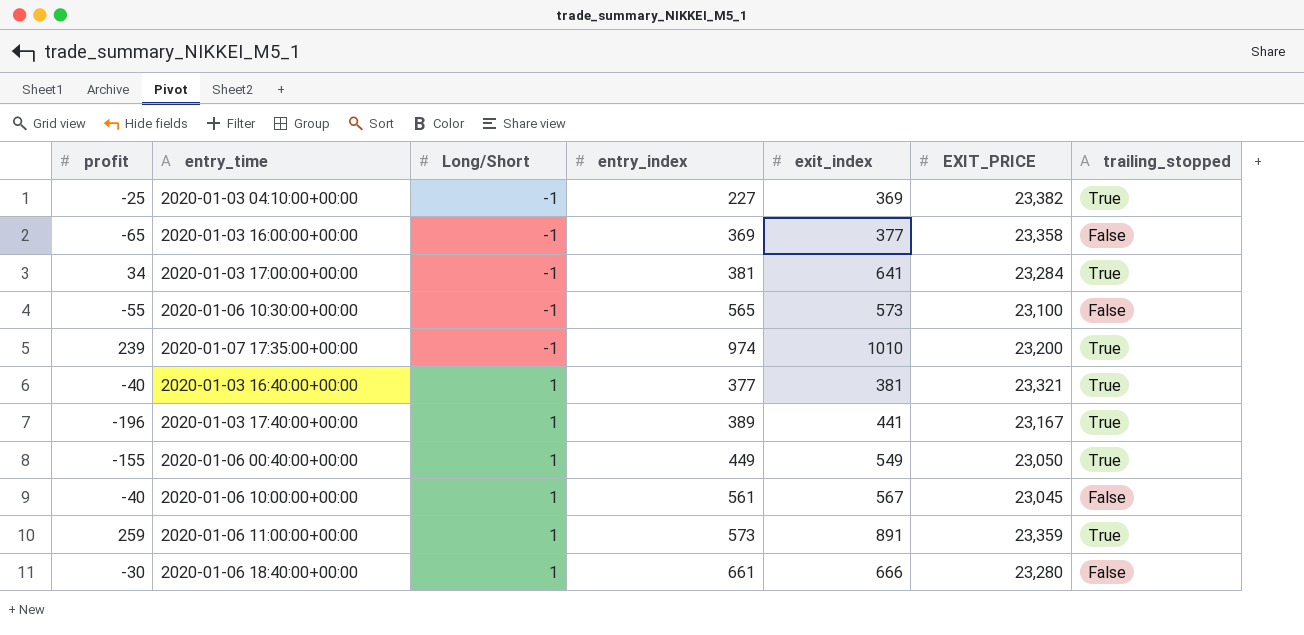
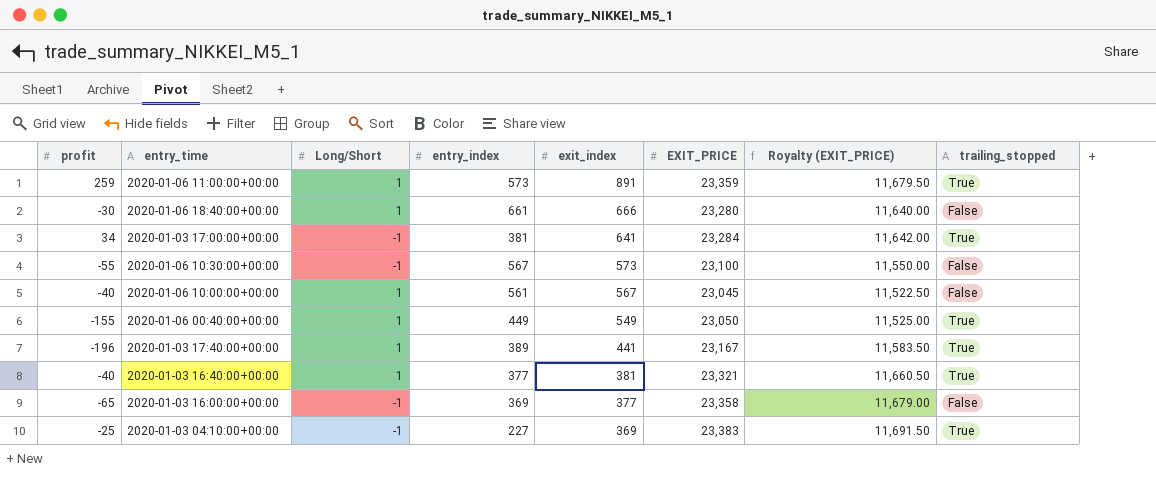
row order: Long/Short ascending -> exit_index descending
column Royalty (EXIT_PRICE) | formula: none -> [EXIT_PRICE] * 0.5
row 2020-01-07 17:35:00+00:00: 239 | -1 | 974 | 1010 | 23,200 | True -> none
2020-01-06 10:30:00+00:00 | entry_index: 565 -> 567
2020-01-03 04:10:00+00:00 | EXIT_PRICE: 23,382 -> 23,383

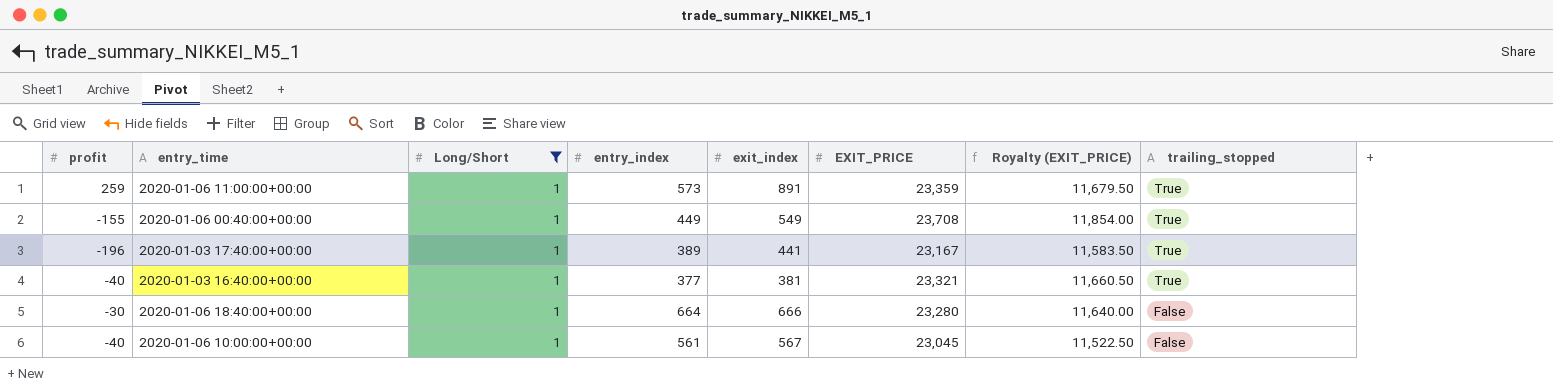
filter: none -> Long/Short = 1
row order: exit_index descending -> trailing_stopped descending
2020-01-06 00:40:00+00:00 | EXIT_PRICE: 23,050 -> 23,708
2020-01-06 00:40:00+00:00 | Royalty (EXIT_PRICE): 11,525.00 -> 11,854.00
2020-01-06 18:40:00+00:00 | entry_index: 661 -> 664

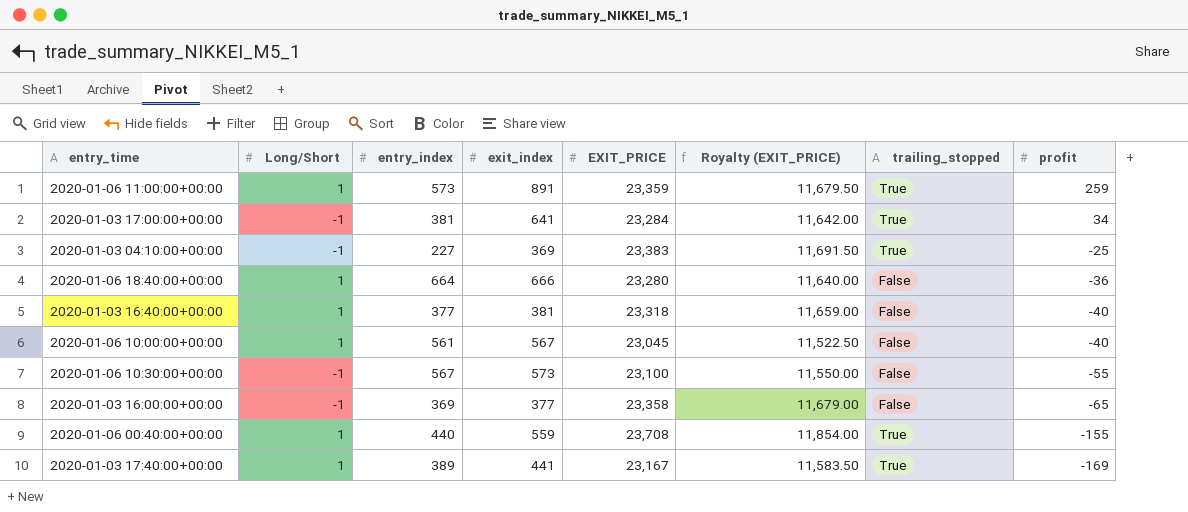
filter: Long/Short = 1 -> none
row order: trailing_stopped descending -> profit descending
column profit | position: 1 -> 8
2020-01-06 18:40:00+00:00 | profit: -30 -> -36
2020-01-03 16:40:00+00:00 | EXIT_PRICE: 23,321 -> 23,318
2020-01-03 16:40:00+00:00 | Royalty (EXIT_PRICE): 11,660.50 -> 11,659.00
2020-01-03 16:40:00+00:00 | trailing_stopped: True -> False
2020-01-06 00:40:00+00:00 | entry_index: 449 -> 440
2020-01-06 00:40:00+00:00 | exit_index: 549 -> 559
2020-01-03 17:40:00+00:00 | profit: -196 -> -169

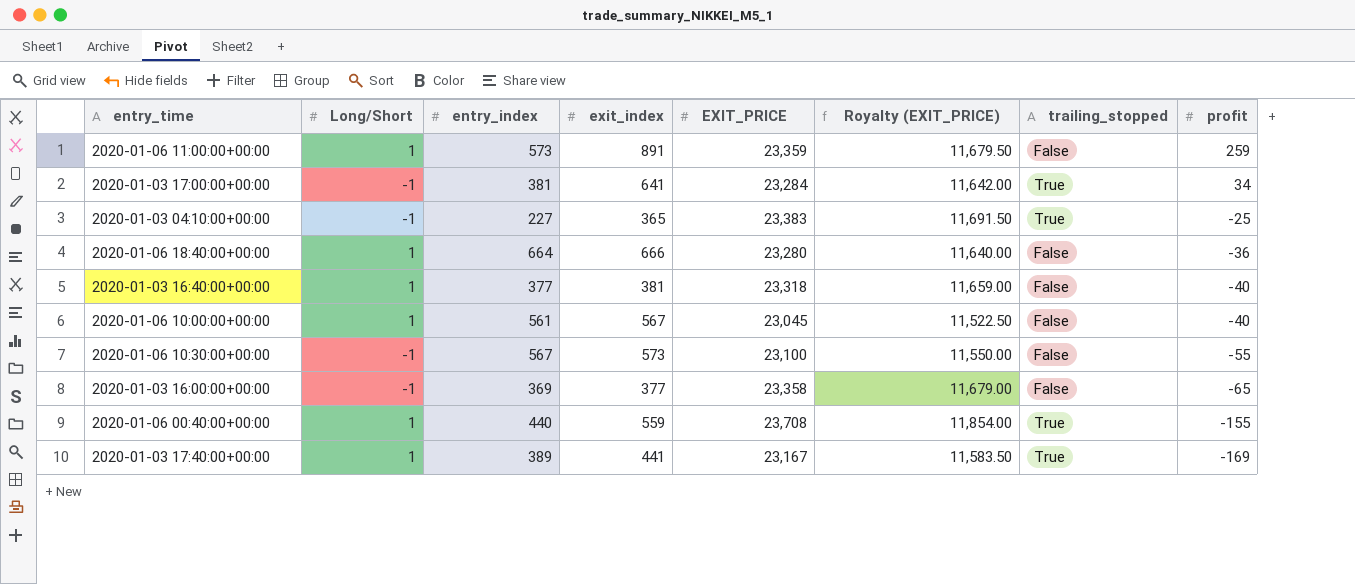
2020-01-06 11:00:00+00:00 | trailing_stopped: True -> False
2020-01-03 04:10:00+00:00 | exit_index: 369 -> 365

